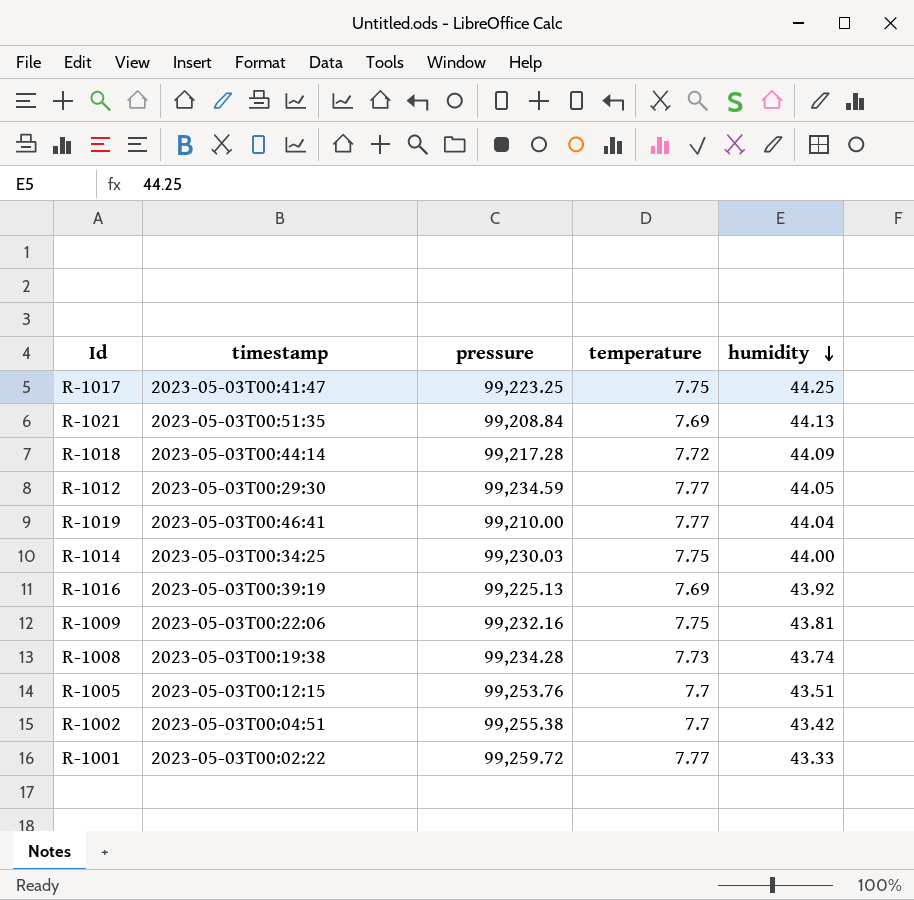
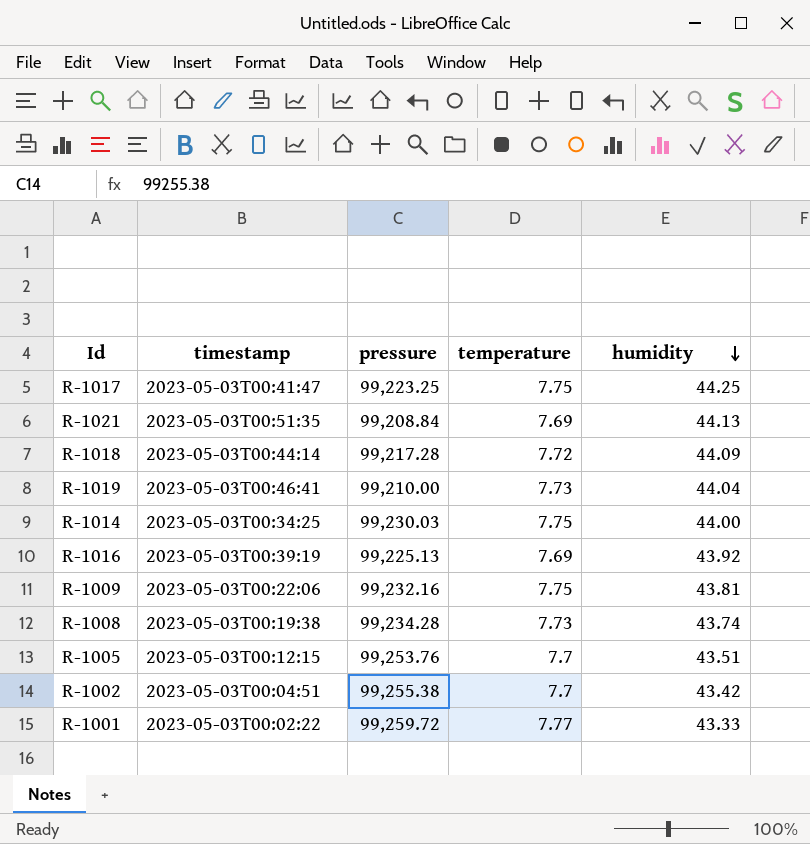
row R-1012: 2023-05-03T00:29:30 | 99,234.59 | 7.77 | 44.05 -> none
R-1019 | temperature: 7.77 -> 7.73

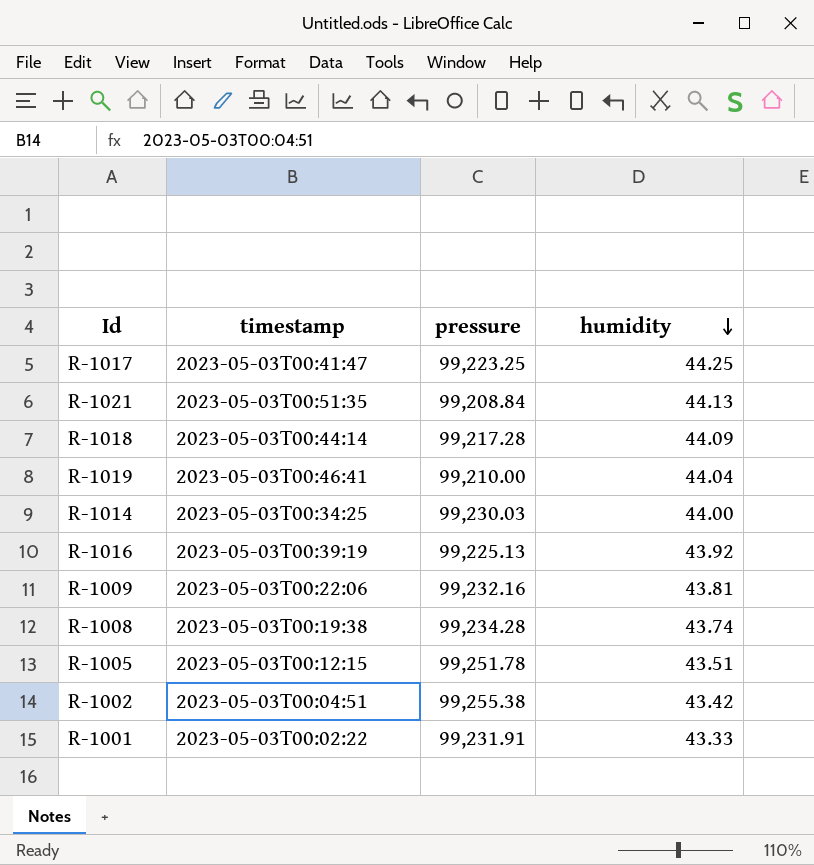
column temperature | position: 4 -> none
R-1005 | pressure: 99,253.76 -> 99,251.78
R-1001 | pressure: 99,259.72 -> 99,231.91

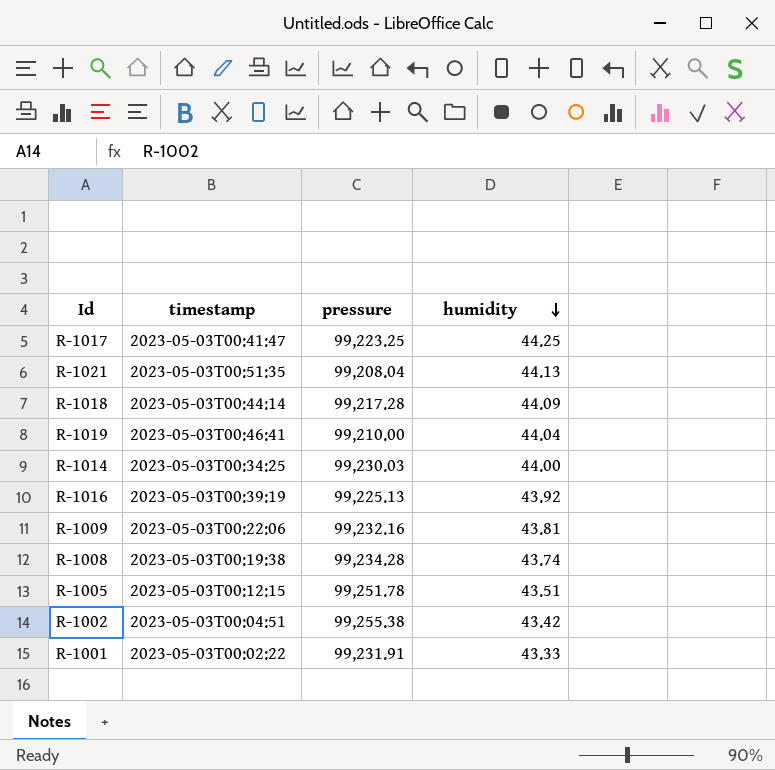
R-1021 | pressure: 99,208.84 -> 99,208.04

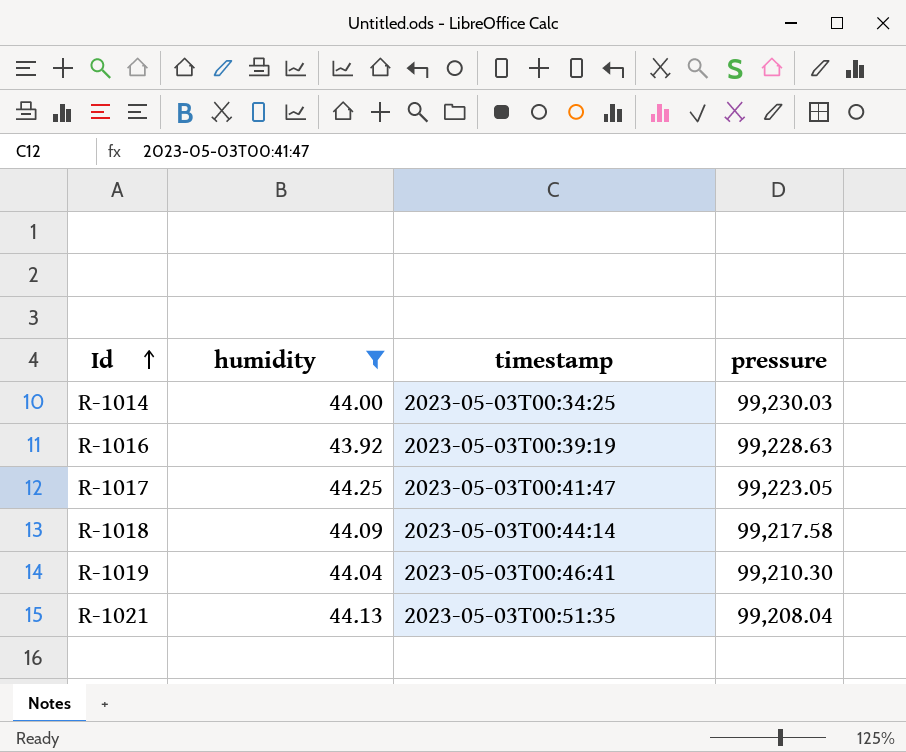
filter: none -> humidity >= 43.92
row order: humidity descending -> Id ascending
column humidity | position: 4 -> 2
R-1016 | pressure: 99,225.13 -> 99,228.63
R-1017 | pressure: 99,223.25 -> 99,223.05
R-1018 | pressure: 99,217.28 -> 99,217.58
R-1019 | pressure: 99,210.00 -> 99,210.30

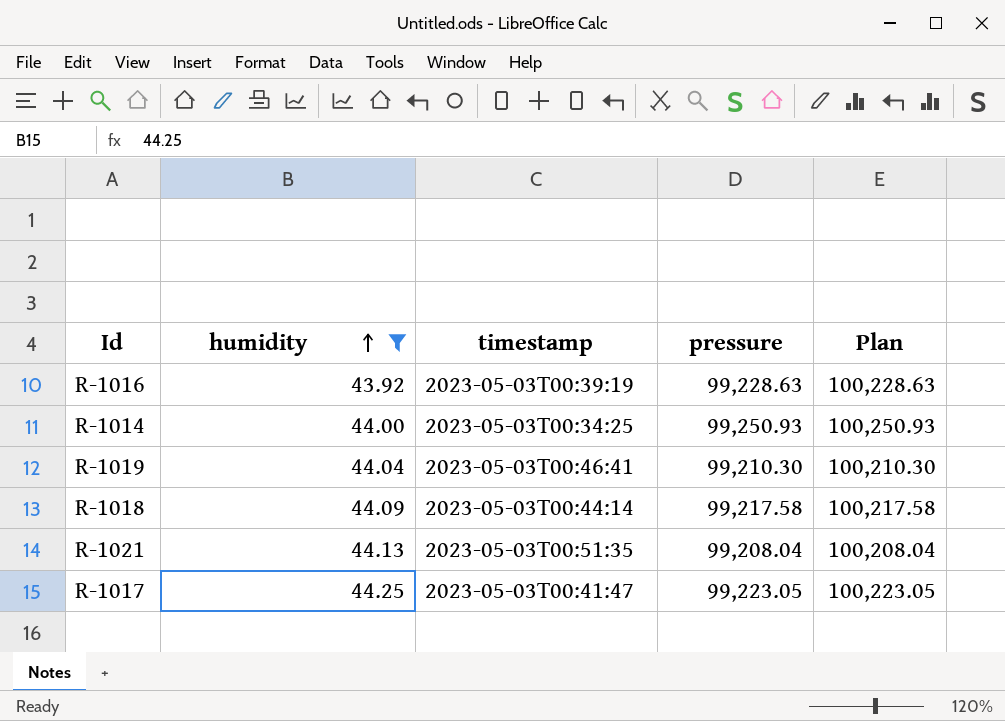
row order: Id ascending -> humidity ascending
column Plan | formula: none -> [pressure] + 1000
R-1014 | pressure: 99,230.03 -> 99,250.93

